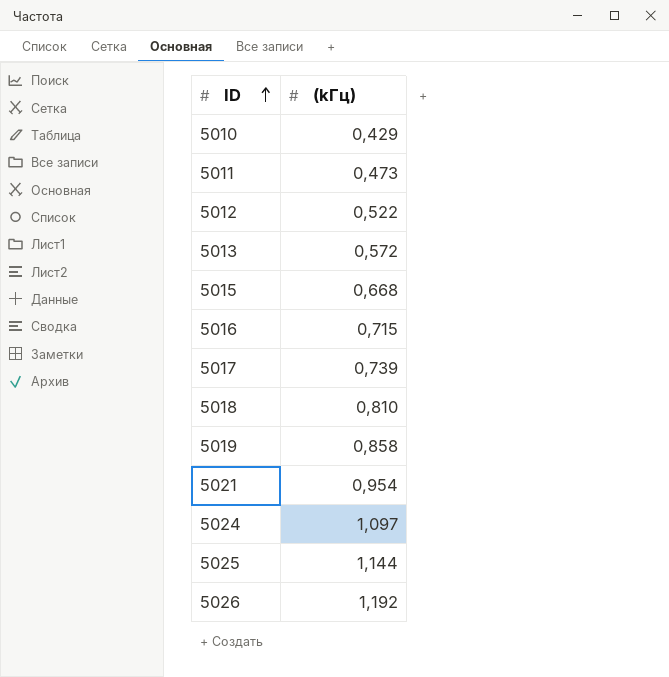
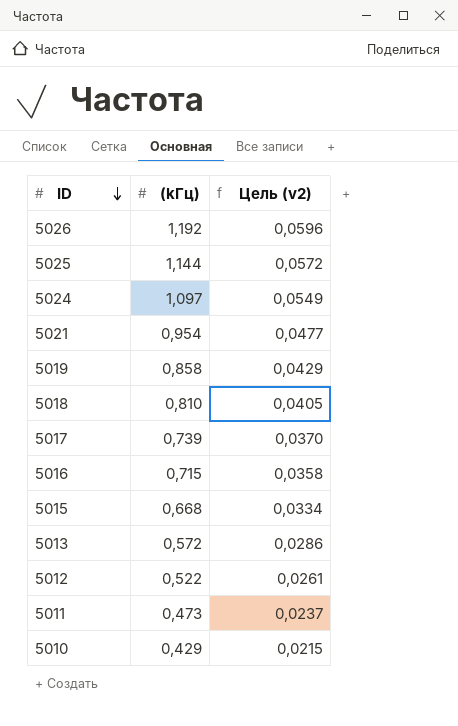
row order: ID ascending -> ID descending
column Цель (v2) | formula: none -> [(kГц)] * 0,05

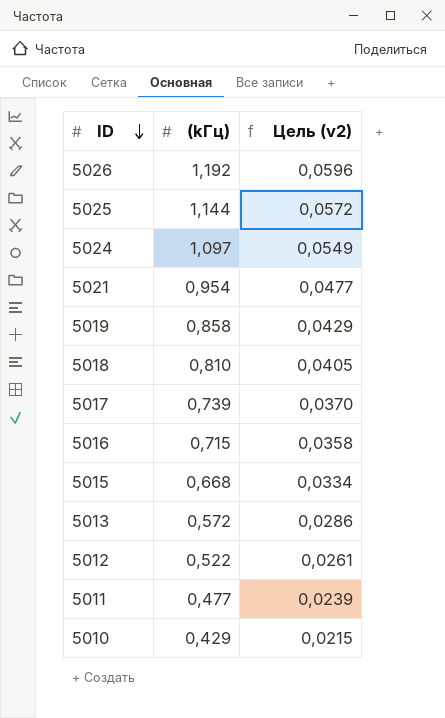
5011 | (kГц): 0,473 -> 0,477
5011 | Цель (v2): 0,0237 -> 0,0239

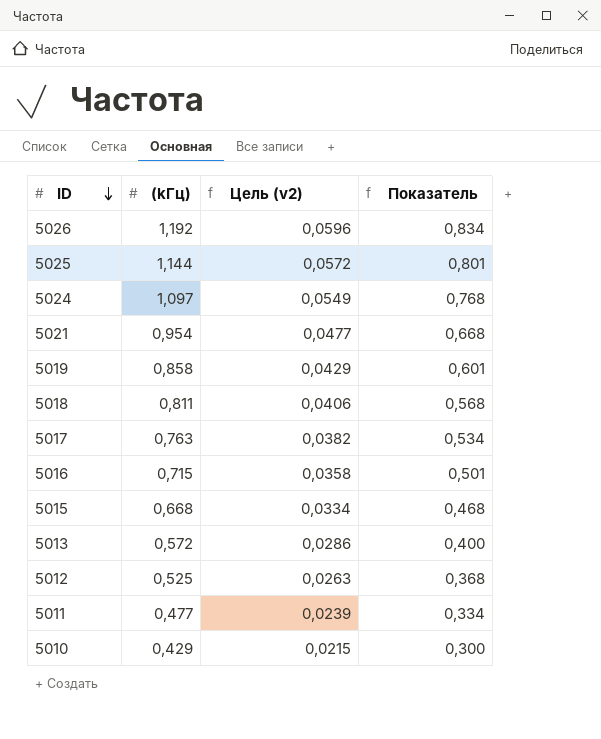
column Показатель | formula: none -> [(kГц)] * 0,7
5018 | (kГц): 0,810 -> 0,811
5018 | Цель (v2): 0,0405 -> 0,0406
5017 | (kГц): 0,739 -> 0,763
5017 | Цель (v2): 0,0370 -> 0,0382
5012 | (kГц): 0,522 -> 0,525
5012 | Цель (v2): 0,0261 -> 0,0263

